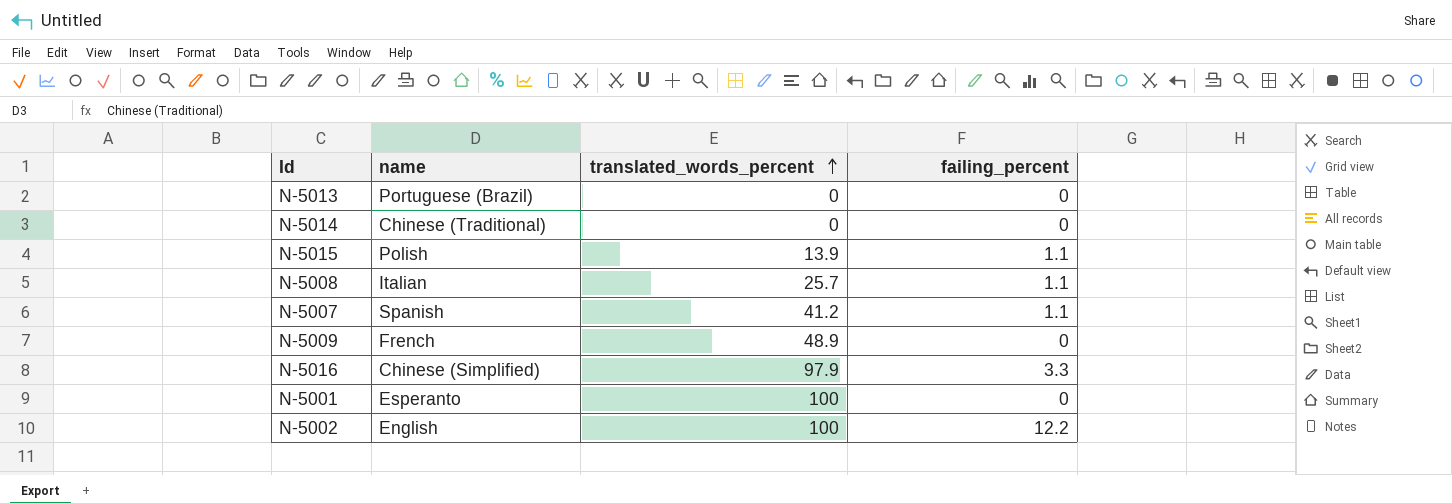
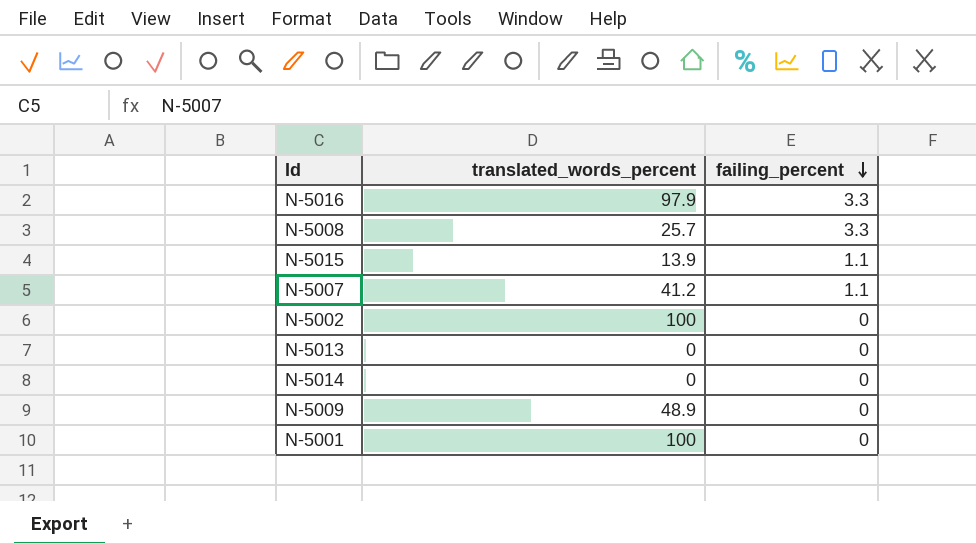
row order: translated_words_percent ascending -> failing_percent descending
column name | position: 2 -> none
N-5008 | failing_percent: 1.1 -> 3.3
N-5002 | failing_percent: 12.2 -> 0

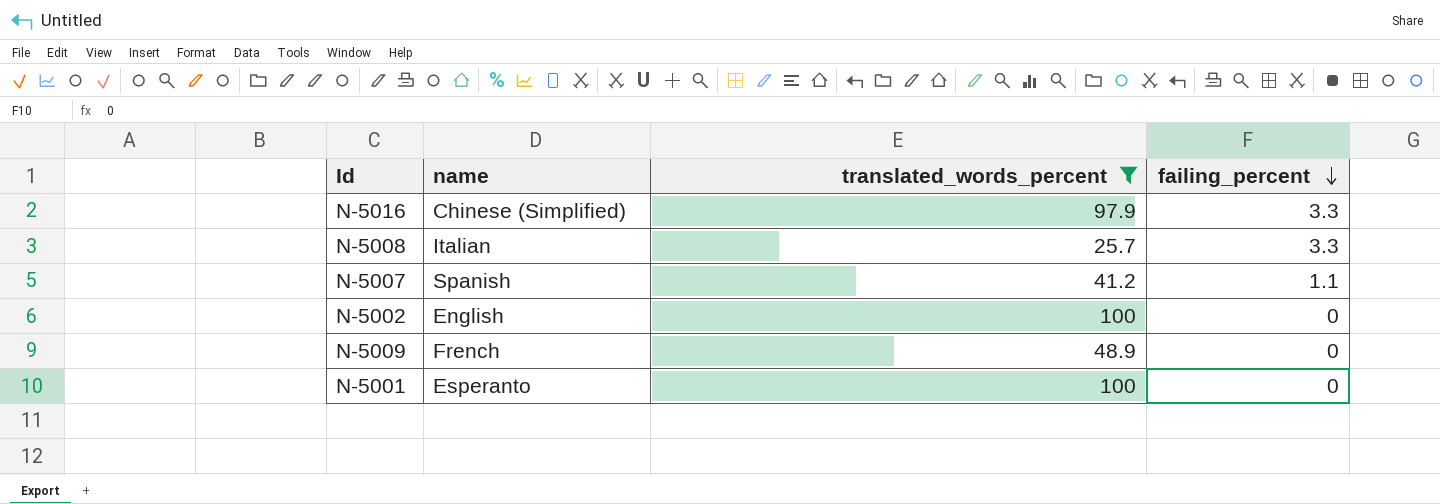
filter: none -> translated_words_percent >= 25.7
column name | position: none -> 2

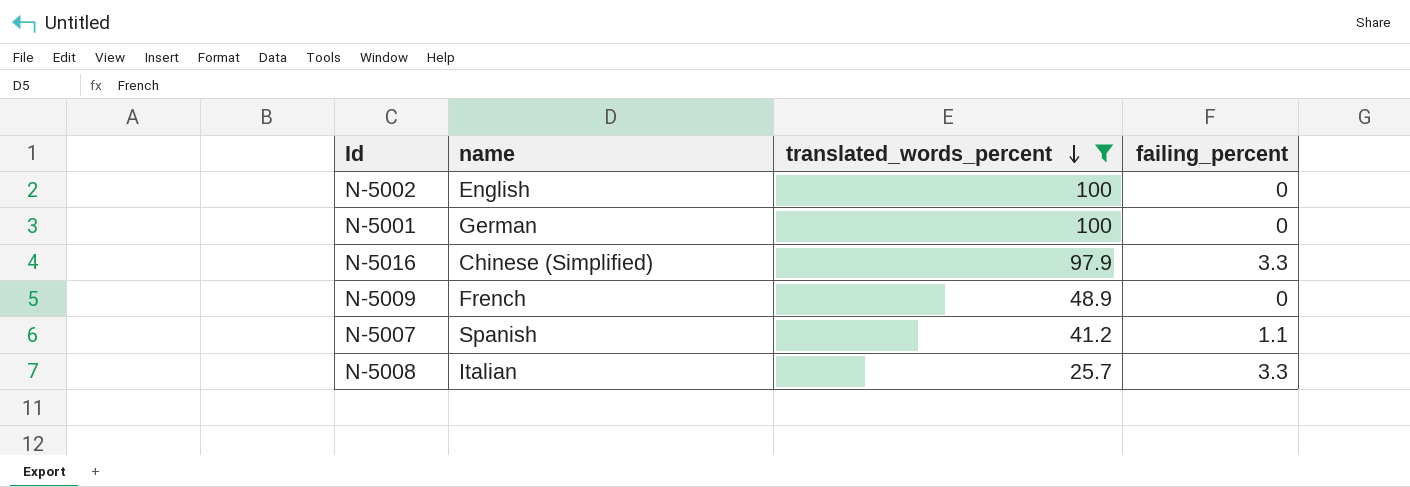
row order: failing_percent descending -> translated_words_percent descending
N-5001 | name: Esperanto -> German

